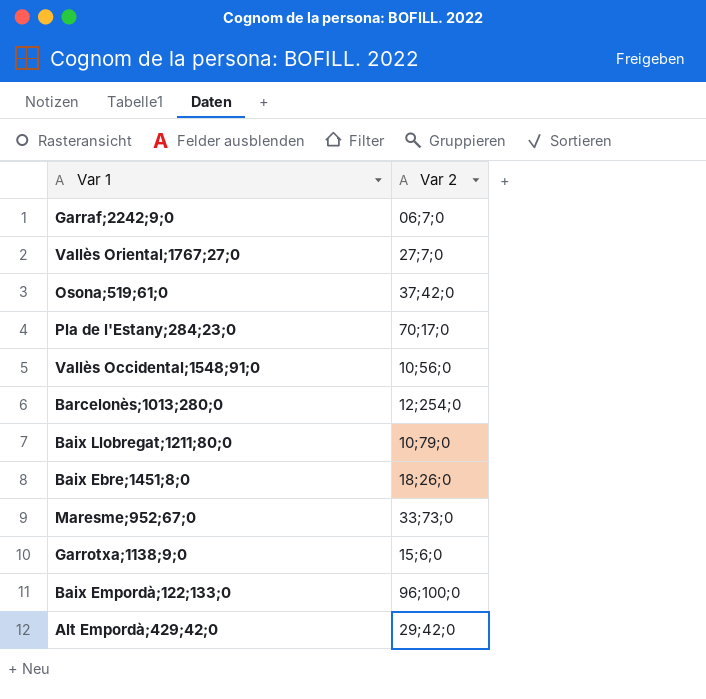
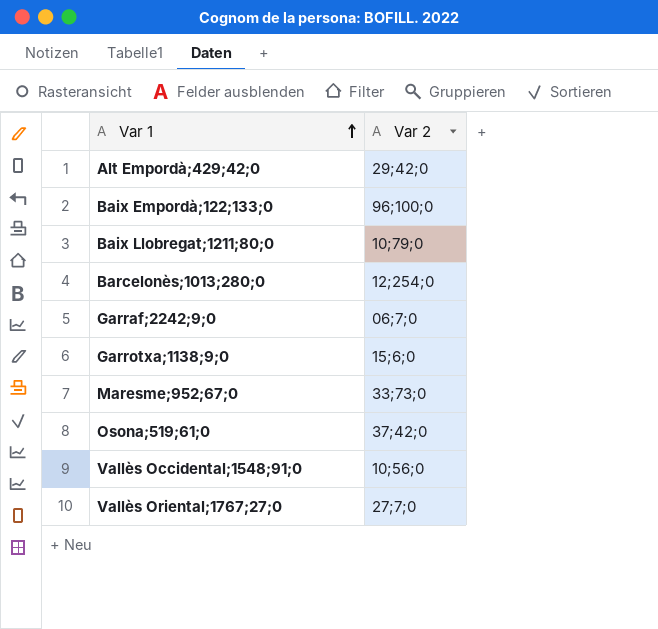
row order: none -> Var 1 ascending
row Pla de l'Estany;284;23;0: 70;17;0 -> none
row Baix Ebre;1451;8;0: 18;26;0 -> none

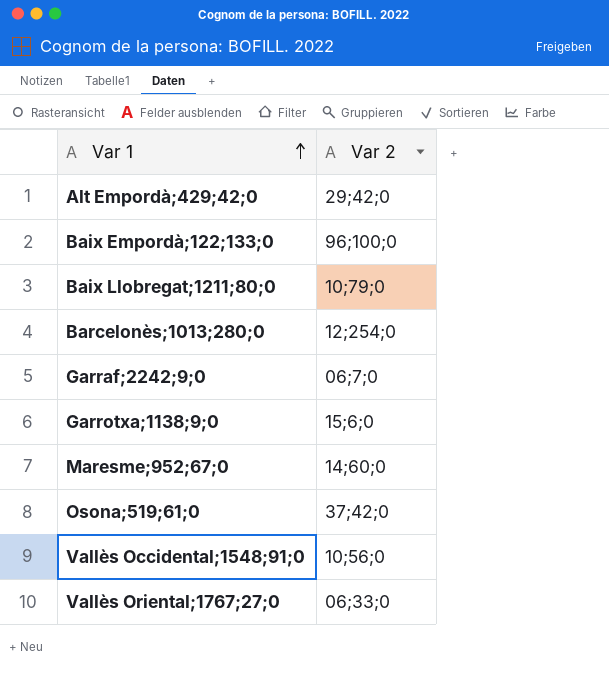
Maresme;952;67;0 | Var 2: 33;73;0 -> 14;60;0
Vallès Oriental;1767;27;0 | Var 2: 27;7;0 -> 06;33;0

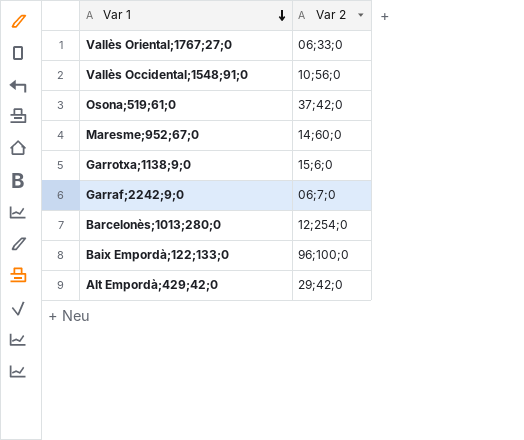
row order: Var 1 ascending -> Var 1 descending
row Baix Llobregat;1211;80;0: 10;79;0 -> none

